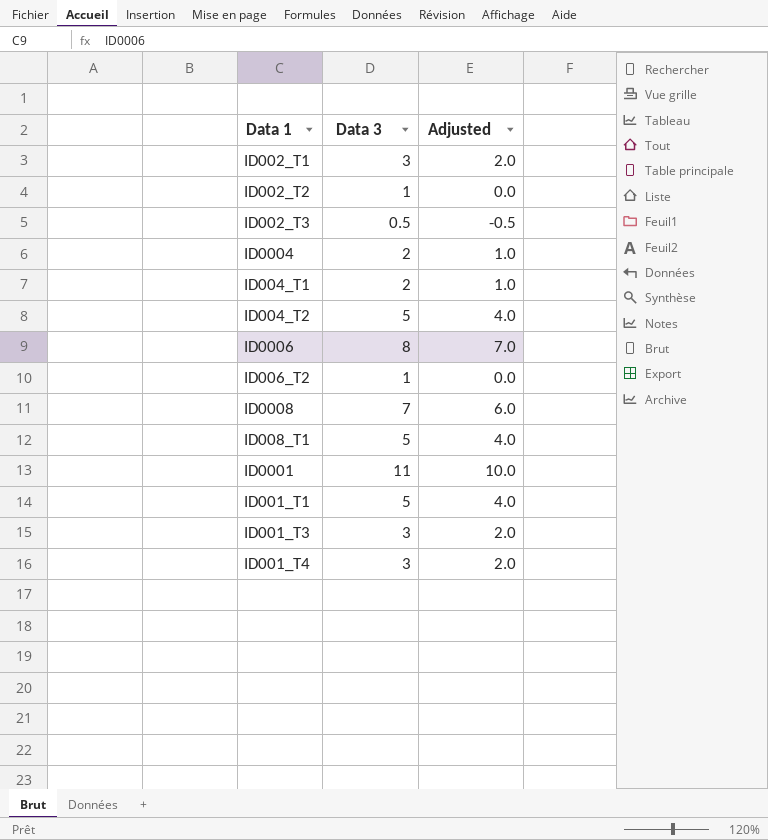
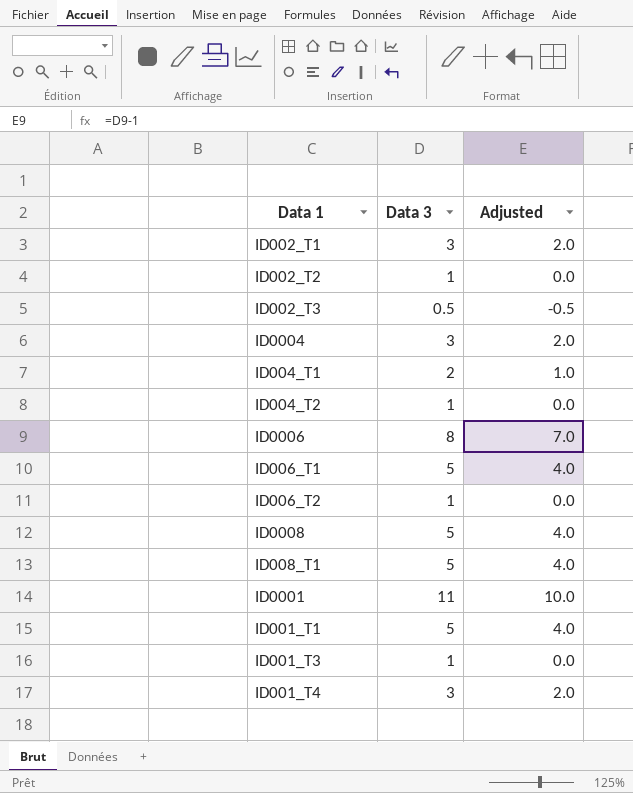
ID0004 | Data 3: 2 -> 3
ID0004 | Adjusted: 1.0 -> 2.0
ID004_T2 | Data 3: 5 -> 1
ID004_T2 | Adjusted: 4.0 -> 0.0
row ID006_T1: none -> 5 | 4.0
ID0008 | Data 3: 7 -> 5
ID0008 | Adjusted: 6.0 -> 4.0
ID001_T3 | Data 3: 3 -> 1
ID001_T3 | Adjusted: 2.0 -> 0.0

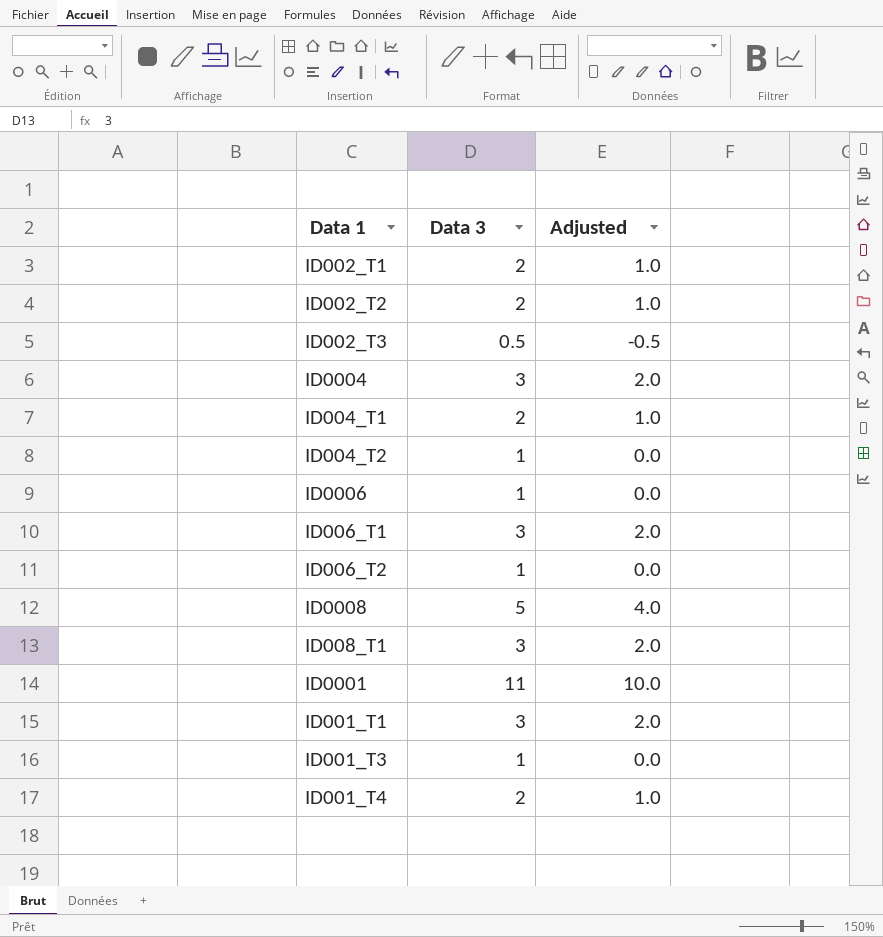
ID002_T1 | Data 3: 3 -> 2
ID002_T1 | Adjusted: 2.0 -> 1.0
ID002_T2 | Data 3: 1 -> 2
ID002_T2 | Adjusted: 0.0 -> 1.0
ID0006 | Data 3: 8 -> 1
ID0006 | Adjusted: 7.0 -> 0.0
ID006_T1 | Data 3: 5 -> 3
ID006_T1 | Adjusted: 4.0 -> 2.0
ID008_T1 | Data 3: 5 -> 3
ID008_T1 | Adjusted: 4.0 -> 2.0
ID001_T1 | Data 3: 5 -> 3
ID001_T1 | Adjusted: 4.0 -> 2.0
ID001_T4 | Data 3: 3 -> 2
ID001_T4 | Adjusted: 2.0 -> 1.0

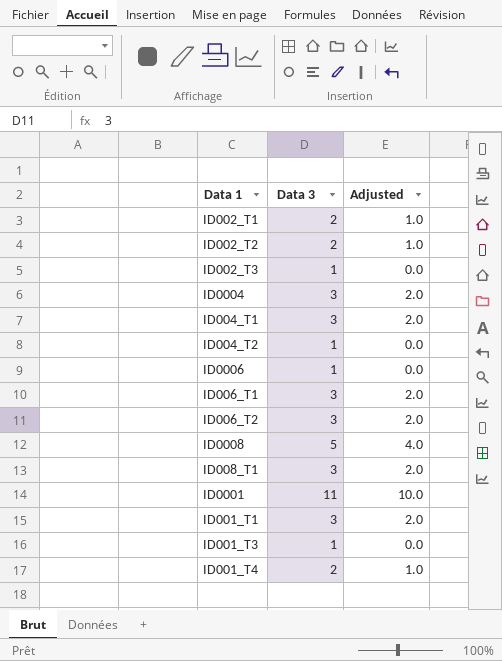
ID002_T3 | Data 3: 0.5 -> 1
ID002_T3 | Adjusted: -0.5 -> 0.0
ID004_T1 | Data 3: 2 -> 3
ID004_T1 | Adjusted: 1.0 -> 2.0
ID006_T2 | Data 3: 1 -> 3
ID006_T2 | Adjusted: 0.0 -> 2.0

